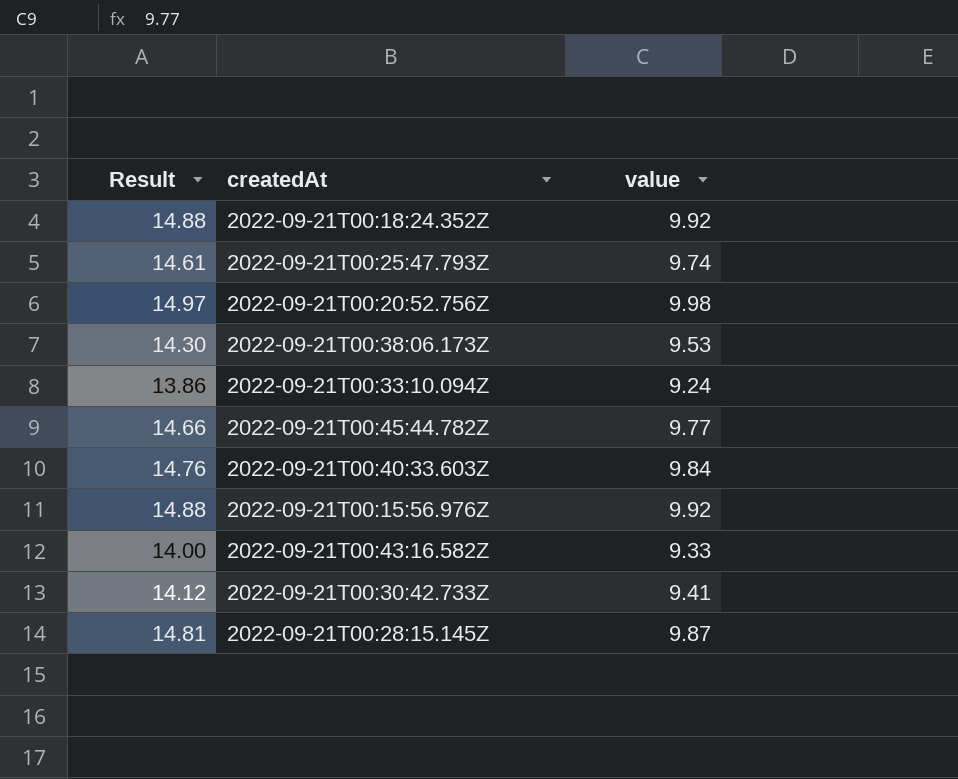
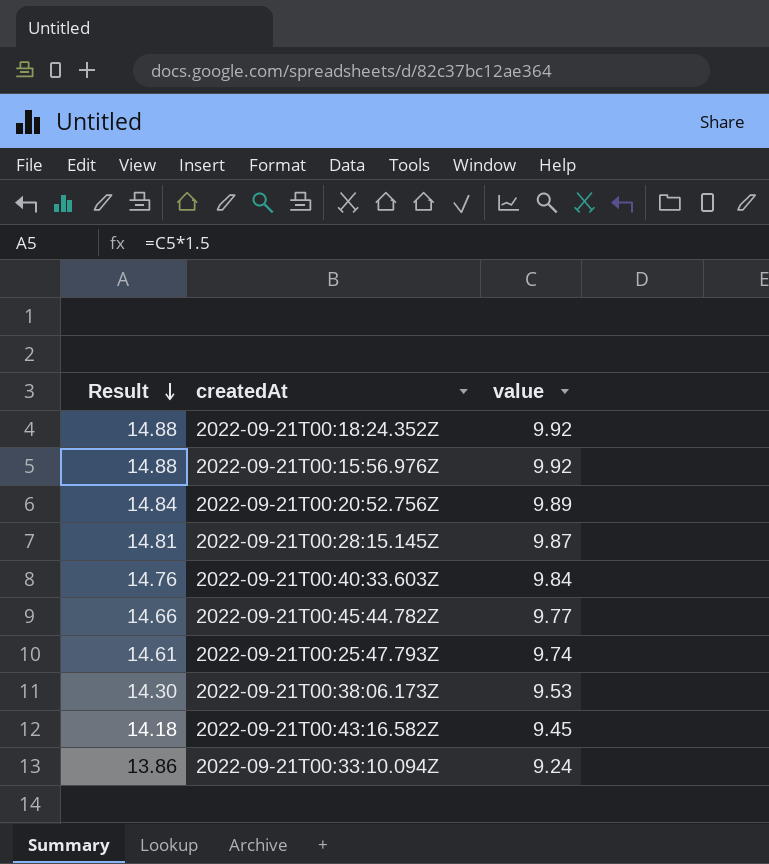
row order: none -> Result descending
row 2022-09-21T00:30:42.733Z: 14.12 | 9.41 -> none
2022-09-21T00:20:52.756Z | Result: 14.97 -> 14.84
2022-09-21T00:20:52.756Z | value: 9.98 -> 9.89
2022-09-21T00:43:16.582Z | Result: 14.00 -> 14.18
2022-09-21T00:43:16.582Z | value: 9.33 -> 9.45

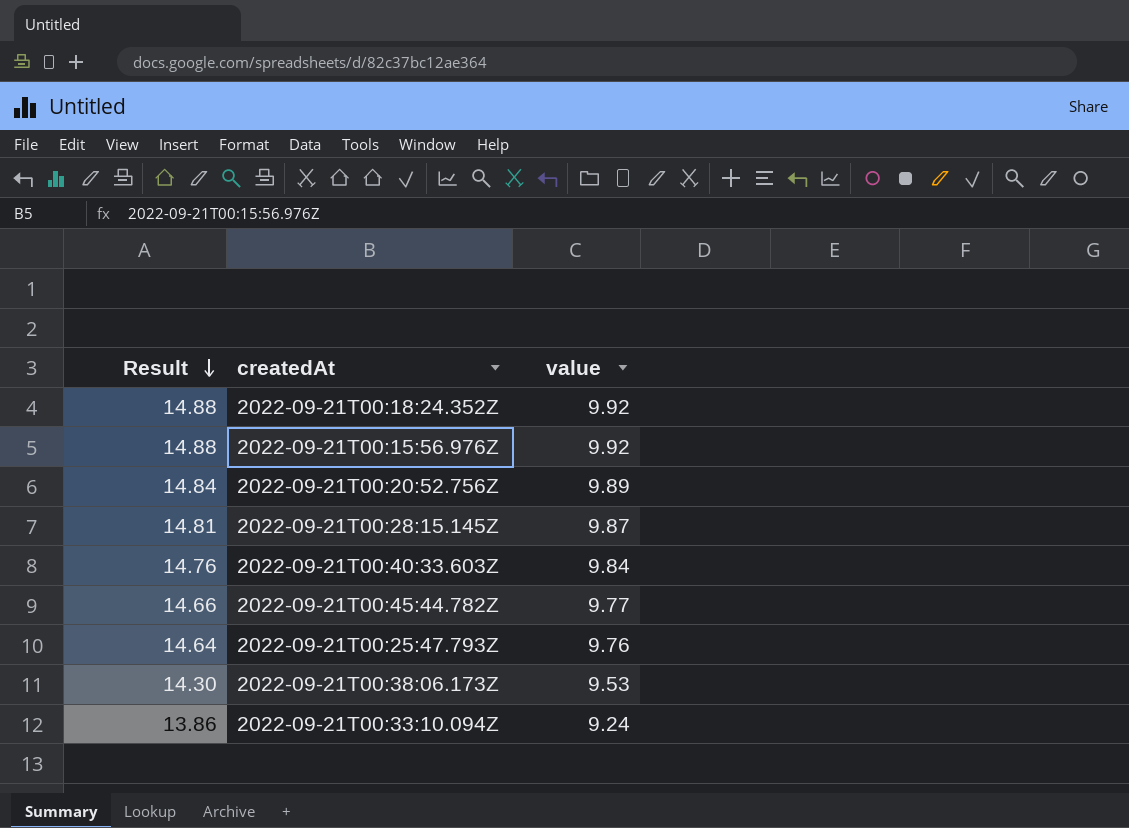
row 2022-09-21T00:43:16.582Z: 14.18 | 9.45 -> none
2022-09-21T00:25:47.793Z | Result: 14.61 -> 14.64
2022-09-21T00:25:47.793Z | value: 9.74 -> 9.76

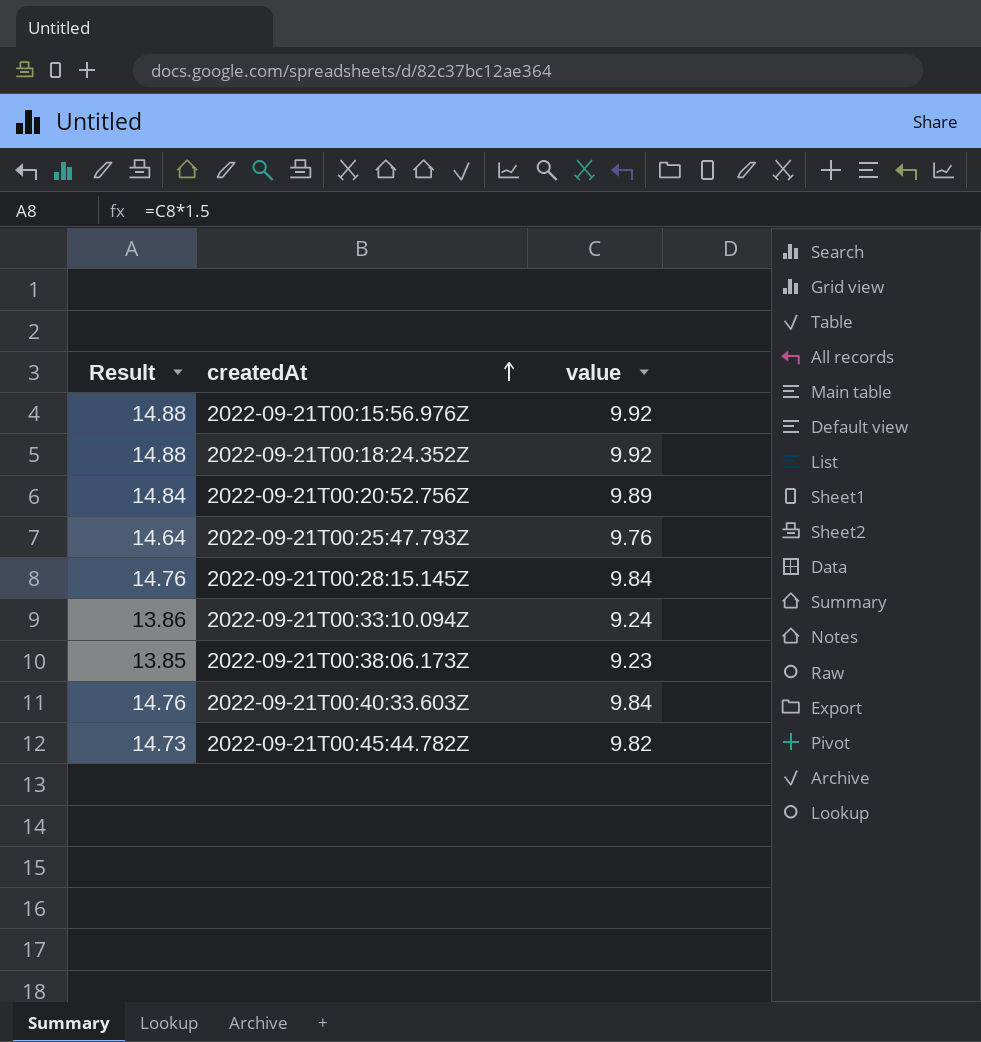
row order: Result descending -> createdAt ascending
2022-09-21T00:28:15.145Z | Result: 14.81 -> 14.76
2022-09-21T00:28:15.145Z | value: 9.87 -> 9.84
2022-09-21T00:38:06.173Z | Result: 14.30 -> 13.85
2022-09-21T00:38:06.173Z | value: 9.53 -> 9.23
2022-09-21T00:45:44.782Z | Result: 14.66 -> 14.73
2022-09-21T00:45:44.782Z | value: 9.77 -> 9.82

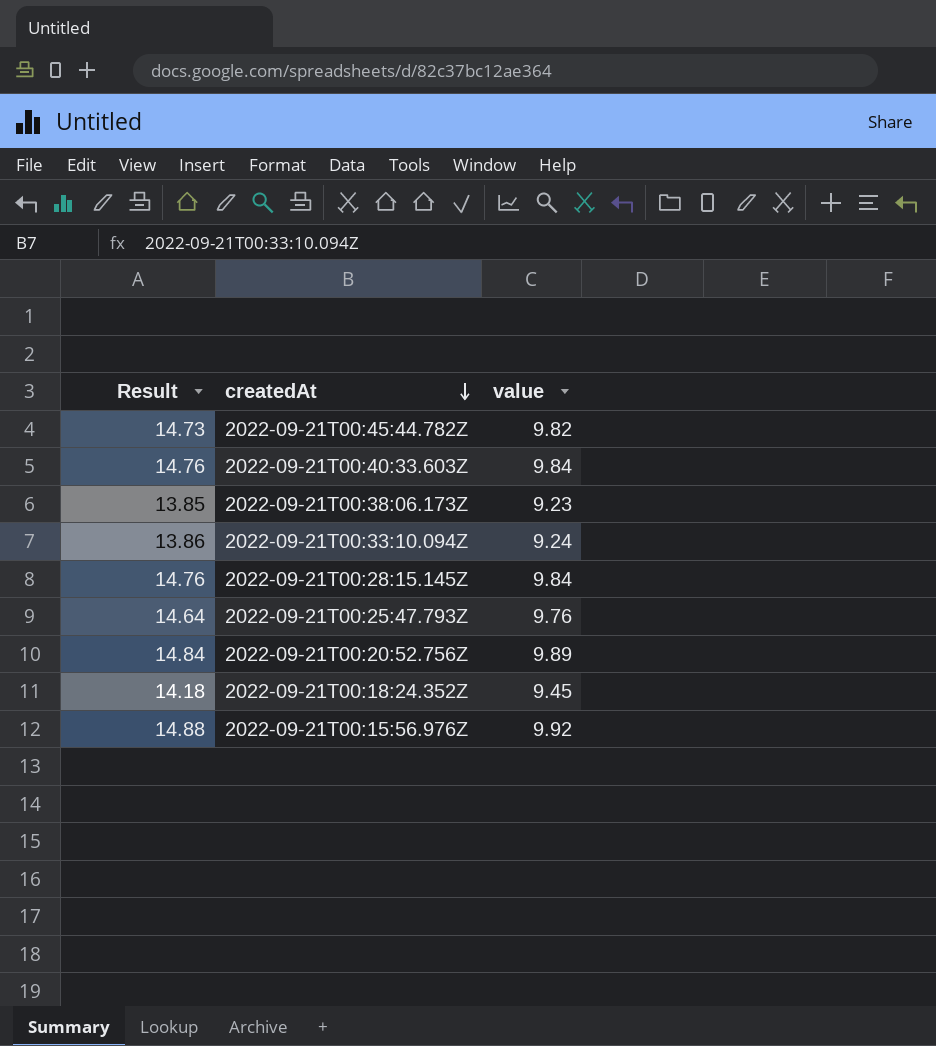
row order: createdAt ascending -> createdAt descending
2022-09-21T00:18:24.352Z | Result: 14.88 -> 14.18
2022-09-21T00:18:24.352Z | value: 9.92 -> 9.45

